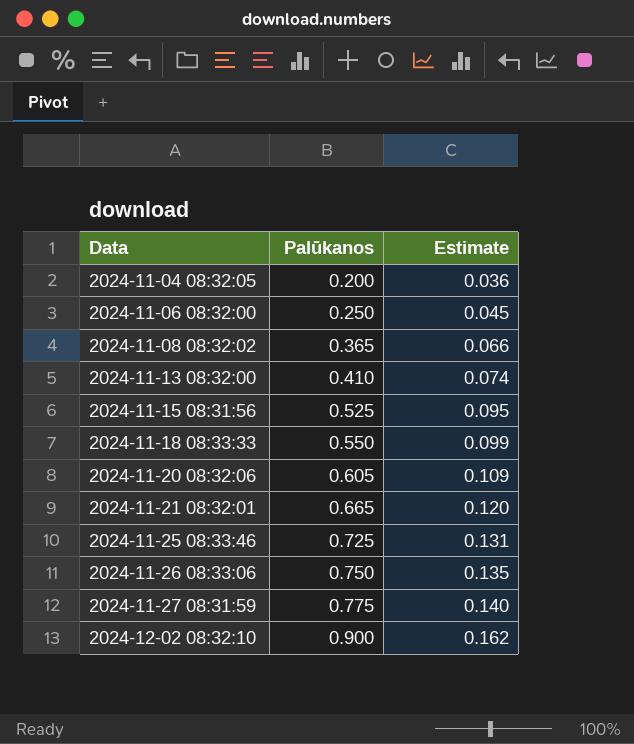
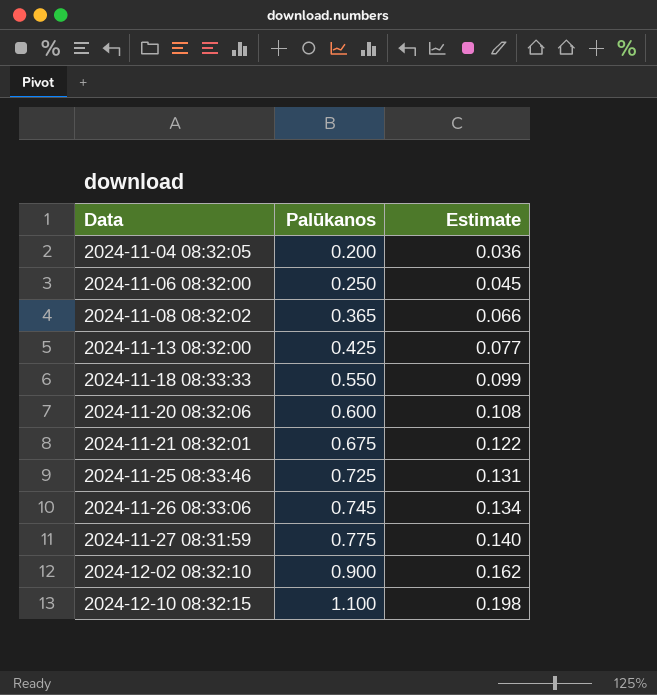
row 2024-11-15 08:31:56: 0.525 | 0.095 -> none
2024-11-13 08:32:00 | Palūkanos: 0.410 -> 0.425
2024-11-13 08:32:00 | Estimate: 0.074 -> 0.077
2024-11-20 08:32:06 | Palūkanos: 0.605 -> 0.600
2024-11-20 08:32:06 | Estimate: 0.109 -> 0.108
2024-11-21 08:32:01 | Palūkanos: 0.665 -> 0.675
2024-11-21 08:32:01 | Estimate: 0.120 -> 0.122
2024-11-26 08:33:06 | Palūkanos: 0.750 -> 0.745
2024-11-26 08:33:06 | Estimate: 0.135 -> 0.134
row 2024-12-10 08:32:15: none -> 1.100 | 0.198

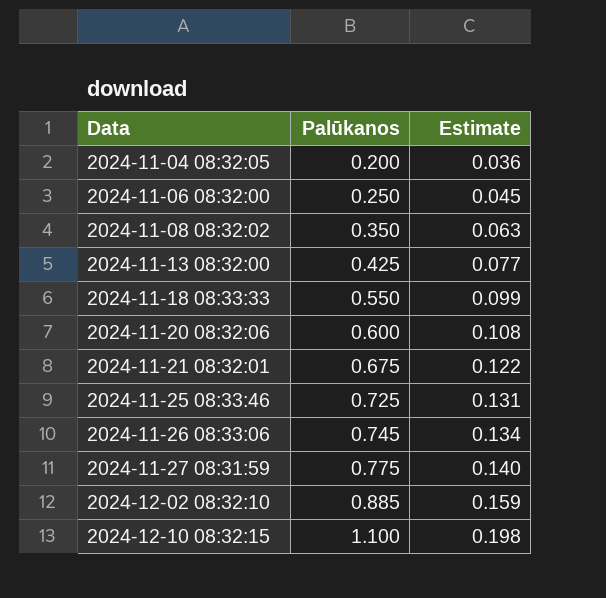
2024-11-08 08:32:02 | Palūkanos: 0.365 -> 0.350
2024-11-08 08:32:02 | Estimate: 0.066 -> 0.063
2024-12-02 08:32:10 | Palūkanos: 0.900 -> 0.885
2024-12-02 08:32:10 | Estimate: 0.162 -> 0.159

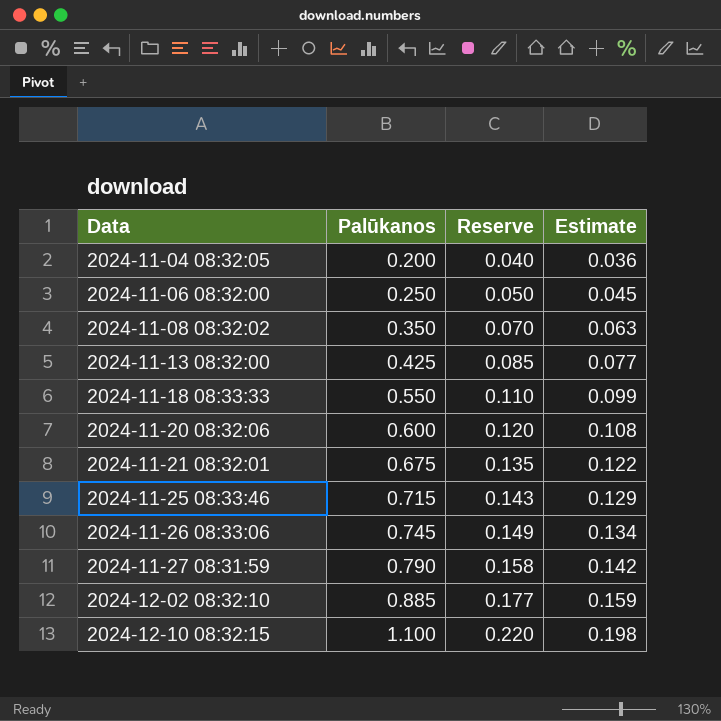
column Reserve | formula: none -> [Palūkanos] * 0.2
2024-11-25 08:33:46 | Palūkanos: 0.725 -> 0.715
2024-11-25 08:33:46 | Estimate: 0.131 -> 0.129
2024-11-27 08:31:59 | Palūkanos: 0.775 -> 0.790
2024-11-27 08:31:59 | Estimate: 0.140 -> 0.142

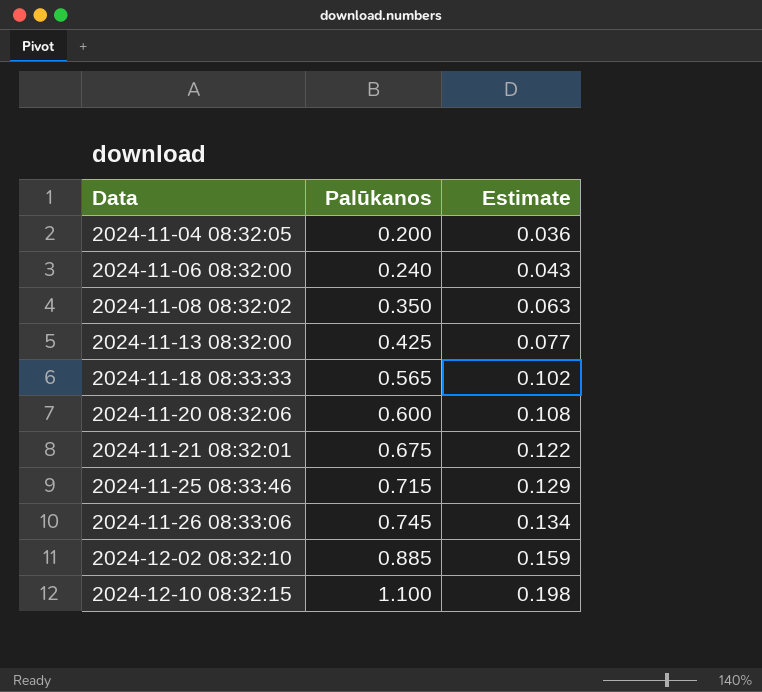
column Reserve | formula: [Palūkanos] * 0.2 -> none
row 2024-11-27 08:31:59: 0.790 | 0.158 | 0.142 -> none
2024-11-06 08:32:00 | Palūkanos: 0.250 -> 0.240
2024-11-06 08:32:00 | Estimate: 0.045 -> 0.043
2024-11-18 08:33:33 | Palūkanos: 0.550 -> 0.565
2024-11-18 08:33:33 | Estimate: 0.099 -> 0.102

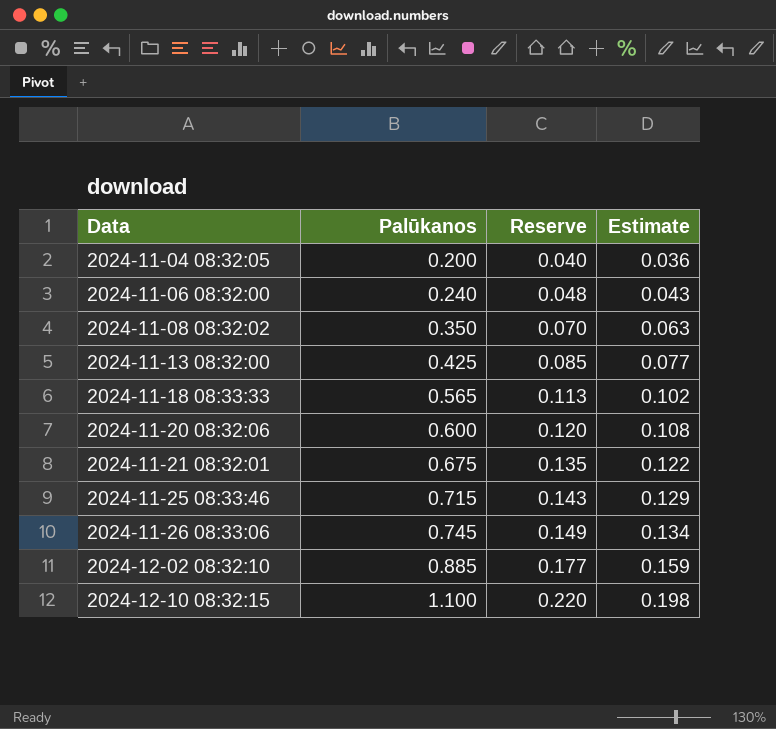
column Reserve | formula: none -> [Palūkanos] * 0.2

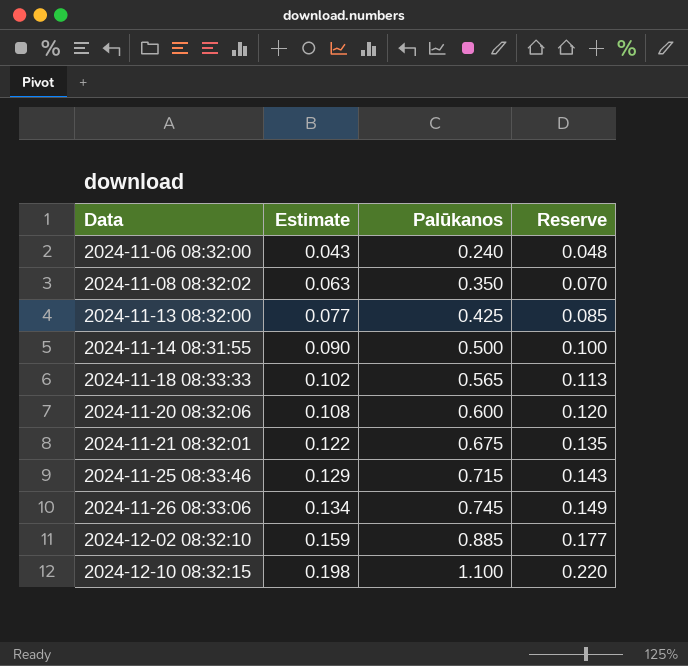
column Estimate | position: 4 -> 2
row 2024-11-04 08:32:05: 0.200 | 0.040 | 0.036 -> none
row 2024-11-14 08:31:55: none -> 0.090 | 0.500 | 0.100

